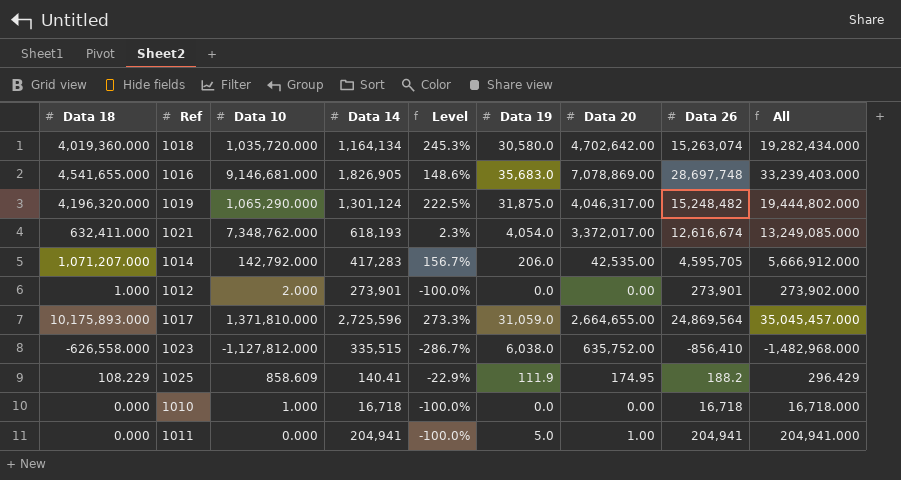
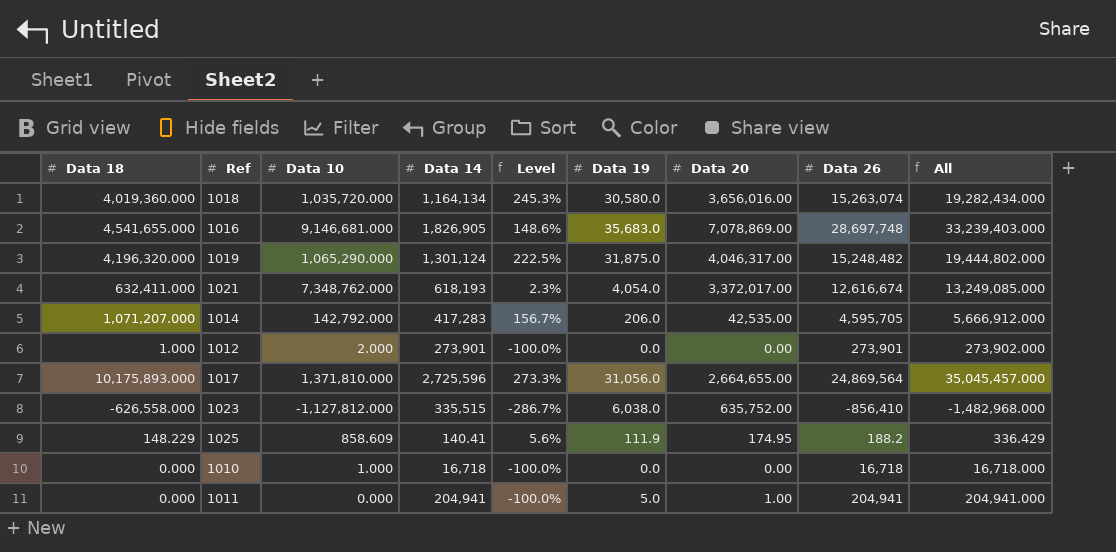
1018 | Data 20: 4,702,642.00 -> 3,656,016.00
1017 | Data 19: 31,059.0 -> 31,056.0
1025 | Data 18: 108.229 -> 148.229
1025 | Level: -22.9% -> 5.6%
1025 | All: 296.429 -> 336.429

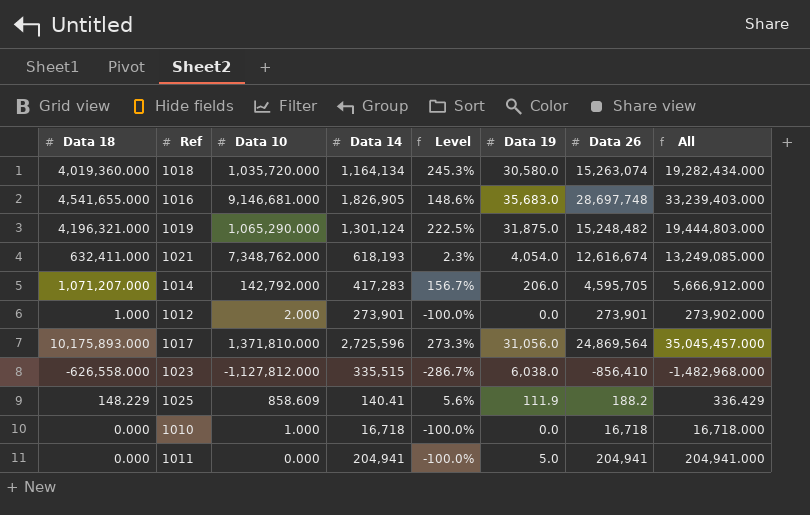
column Data 20 | position: 7 -> none
1019 | Data 18: 4,196,320.000 -> 4,196,321.000
1019 | All: 19,444,802.000 -> 19,444,803.000

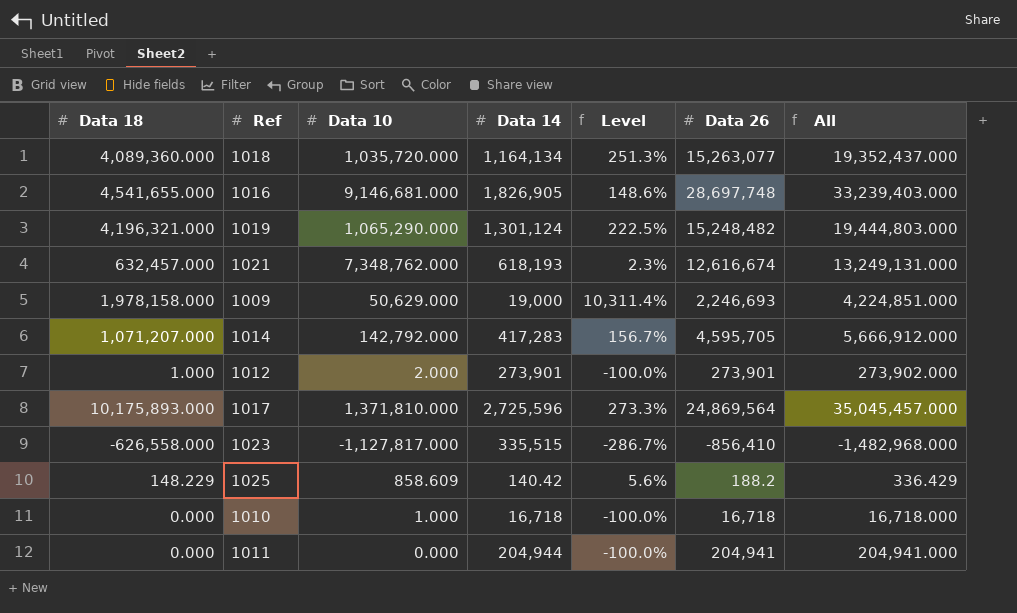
column Data 19 | position: 6 -> none
1018 | Data 18: 4,019,360.000 -> 4,089,360.000
1018 | Level: 245.3% -> 251.3%
1018 | Data 26: 15,263,074 -> 15,263,077
1018 | All: 19,282,434.000 -> 19,352,437.000
1021 | Data 18: 632,411.000 -> 632,457.000
1021 | All: 13,249,085.000 -> 13,249,131.000
row 1009: none -> 1,978,158.000 | 50,629.000 | 19,000 | 10,311.4% | 2,246,693 | 4,224,851.000
1023 | Data 10: -1,127,812.000 -> -1,127,817.000
1025 | Data 14: 140.41 -> 140.42
1011 | Data 14: 204,941 -> 204,944

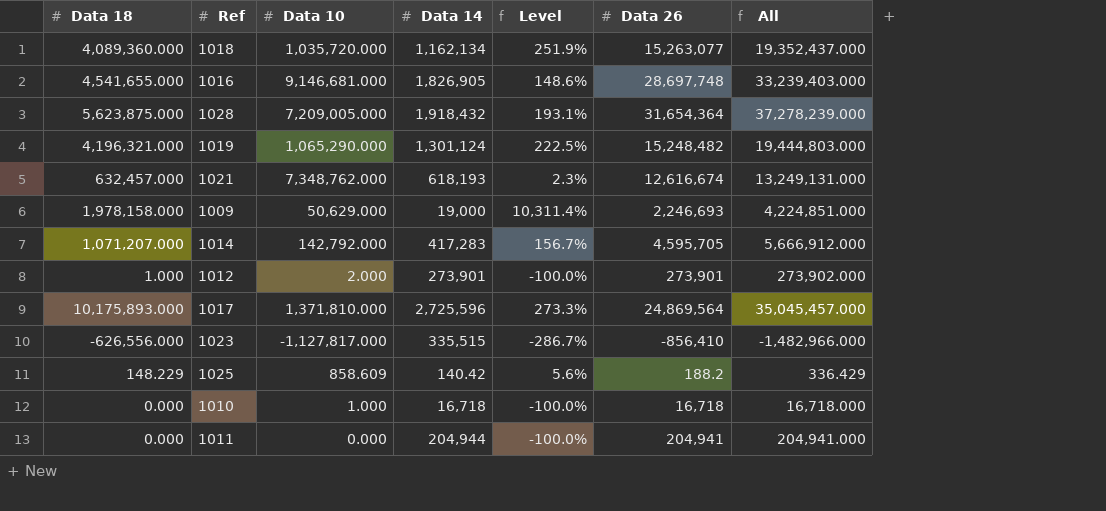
1018 | Data 14: 1,164,134 -> 1,162,134
1018 | Level: 251.3% -> 251.9%
row 1028: none -> 5,623,875.000 | 7,209,005.000 | 1,918,432 | 193.1% | 31,654,364 | 37,278,239.000
1023 | Data 18: -626,558.000 -> -626,556.000
1023 | All: -1,482,968.000 -> -1,482,966.000

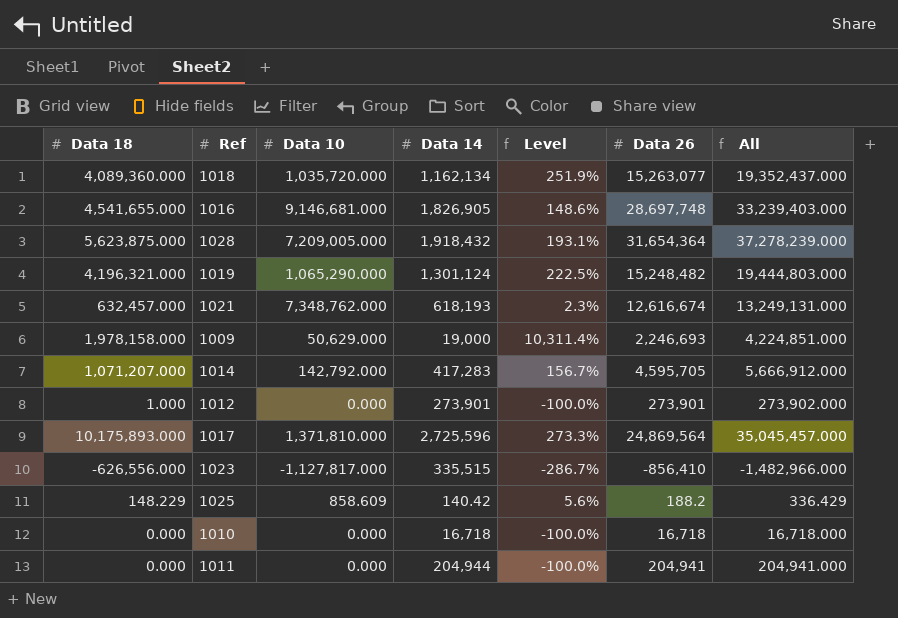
1012 | Data 10: 2.000 -> 0.000
1010 | Data 10: 1.000 -> 0.000

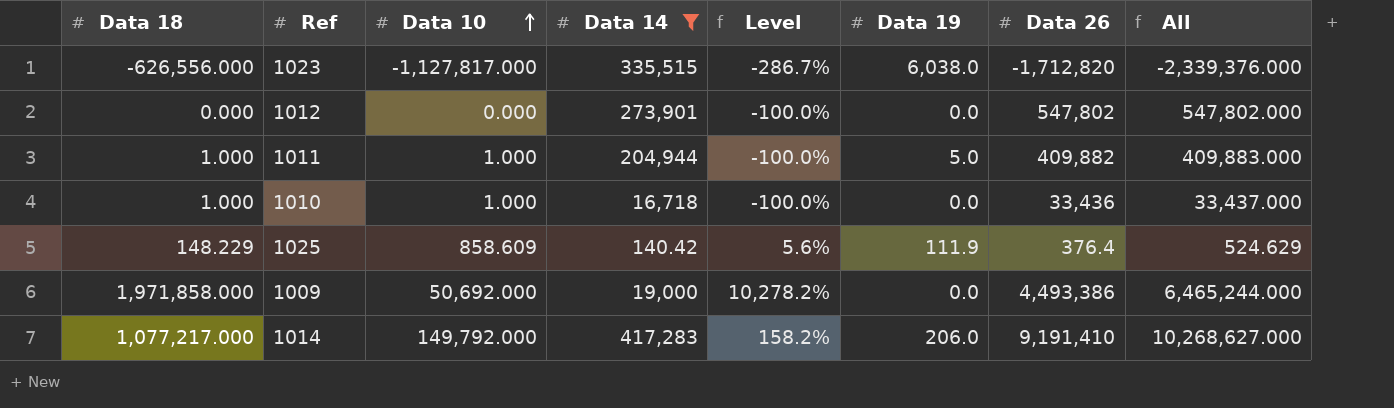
filter: none -> Data 14 <= 417,283
row order: none -> Data 10 ascending
column Data 19 | position: none -> 6
1023 | Data 26: -856,410 -> -1,712,820
1023 | All: -1,482,966.000 -> -2,339,376.000
1012 | Data 18: 1.000 -> 0.000
1012 | Data 26: 273,901 -> 547,802
1012 | All: 273,902.000 -> 547,802.000
1011 | Data 18: 0.000 -> 1.000
1011 | Data 10: 0.000 -> 1.000
1011 | Data 26: 204,941 -> 409,882
1011 | All: 204,941.000 -> 409,883.000
1010 | Data 18: 0.000 -> 1.000
1010 | Data 10: 0.000 -> 1.000
1010 | Data 26: 16,718 -> 33,436
1010 | All: 16,718.000 -> 33,437.000
1025 | Data 26: 188.2 -> 376.4
1025 | All: 336.429 -> 524.629
1009 | Data 18: 1,978,158.000 -> 1,971,858.000
1009 | Data 10: 50,629.000 -> 50,692.000
1009 | Level: 10,311.4% -> 10,278.2%
1009 | Data 26: 2,246,693 -> 4,493,386
1009 | All: 4,224,851.000 -> 6,465,244.000
1014 | Data 18: 1,071,207.000 -> 1,077,217.000
1014 | Data 10: 142,792.000 -> 149,792.000
1014 | Level: 156.7% -> 158.2%
1014 | Data 26: 4,595,705 -> 9,191,410
1014 | All: 5,666,912.000 -> 10,268,627.000

